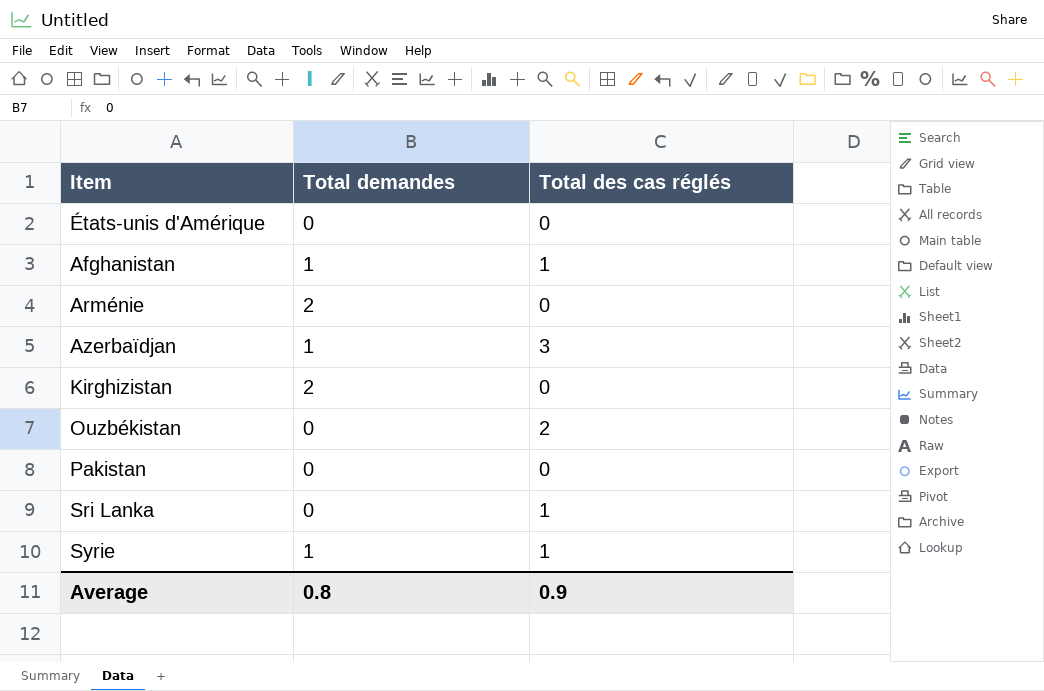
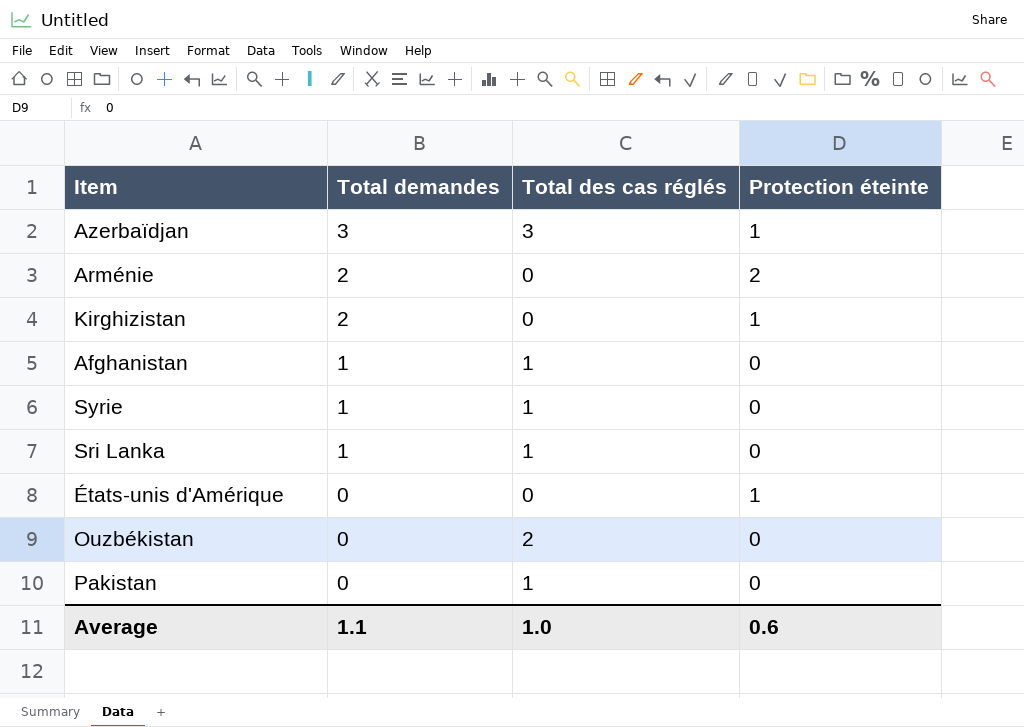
row order: none -> Total demandes descending
column Protection éteinte | position: none -> 4
Azerbaïdjan | Total demandes: 1 -> 3
Sri Lanka | Total demandes: 0 -> 1
Pakistan | Total des cas réglés: 0 -> 1
Average | Total demandes: 0.8 -> 1.1
Average | Total des cas réglés: 0.9 -> 1.0

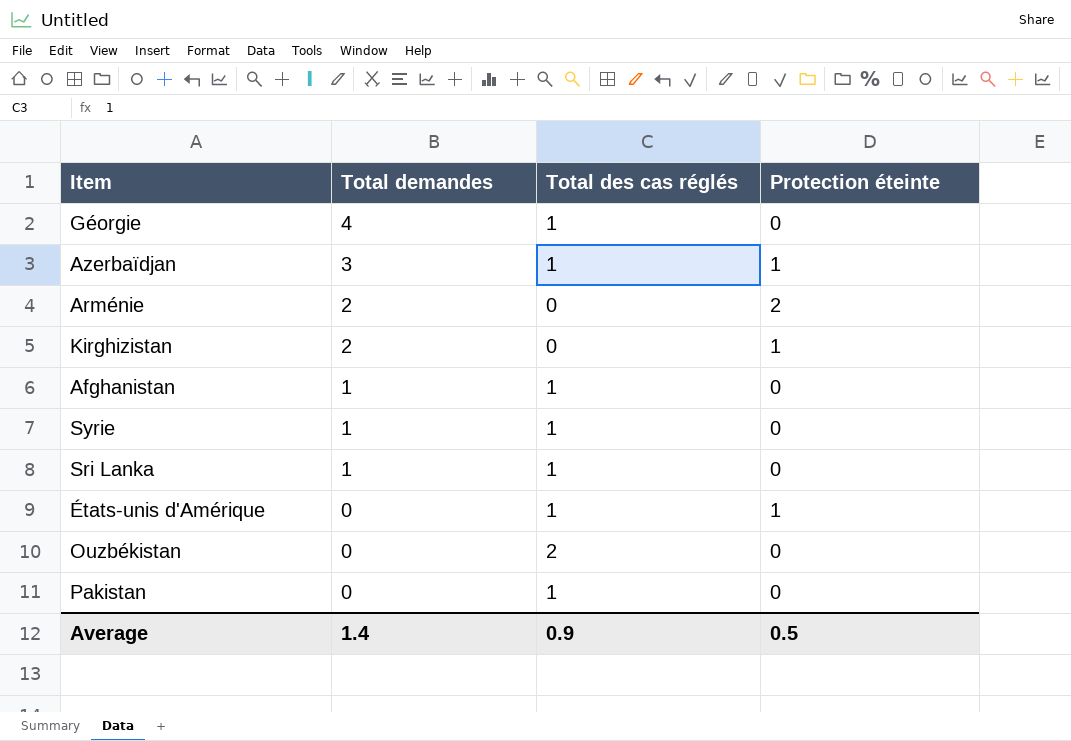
row Géorgie: none -> 4 | 1 | 0
Azerbaïdjan | Total des cas réglés: 3 -> 1
États-unis d'Amérique | Total des cas réglés: 0 -> 1
Average | Total demandes: 1.1 -> 1.4
Average | Total des cas réglés: 1.0 -> 0.9
Average | Protection éteinte: 0.6 -> 0.5

